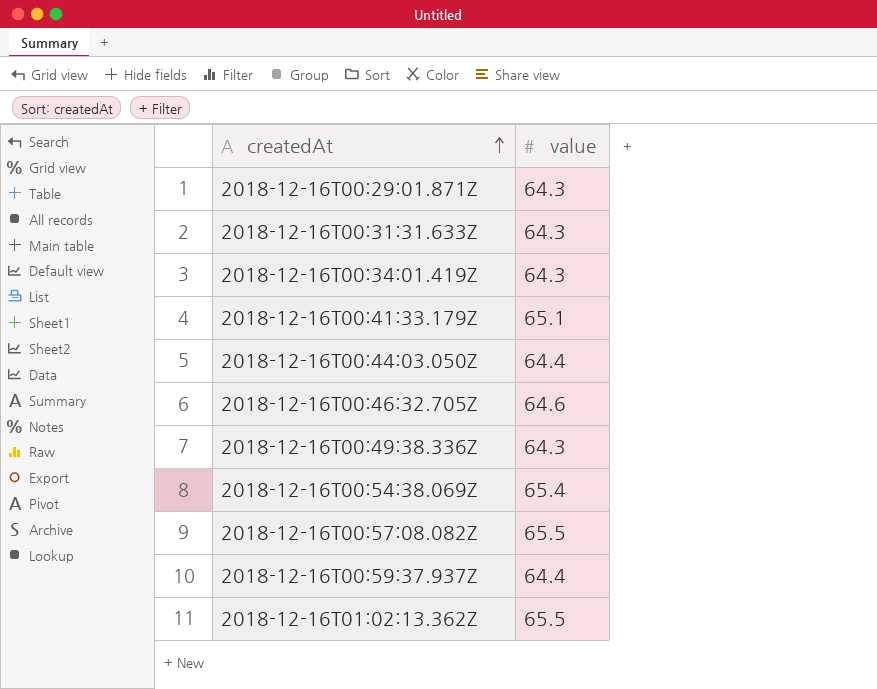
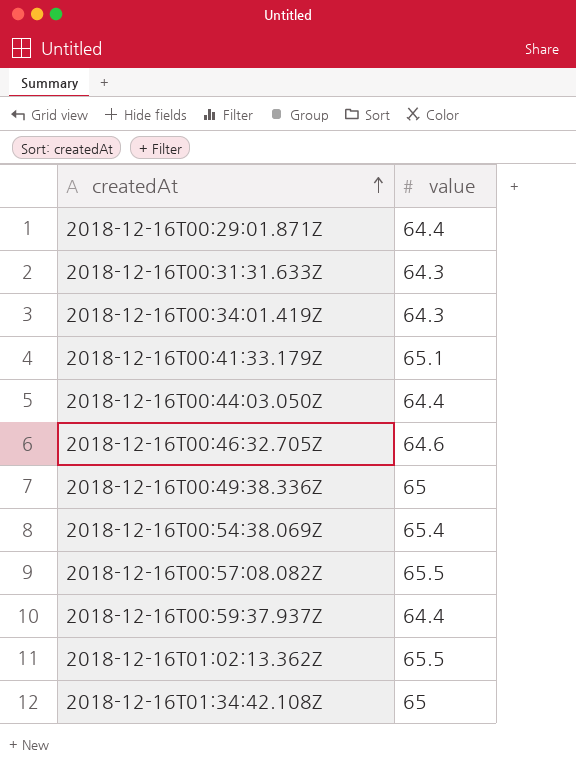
2018-12-16T00:29:01.871Z | value: 64.3 -> 64.4
2018-12-16T00:49:38.336Z | value: 64.3 -> 65
row 2018-12-16T01:34:42.108Z: none -> 65

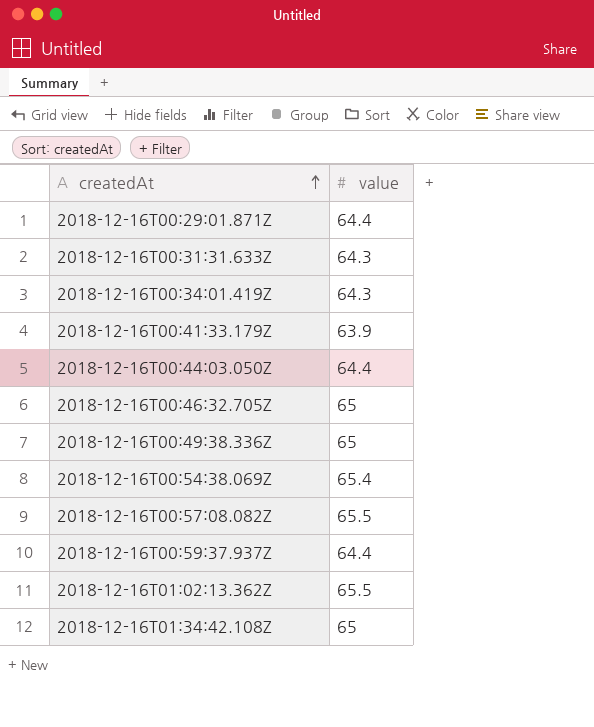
2018-12-16T00:41:33.179Z | value: 65.1 -> 63.9
2018-12-16T00:46:32.705Z | value: 64.6 -> 65

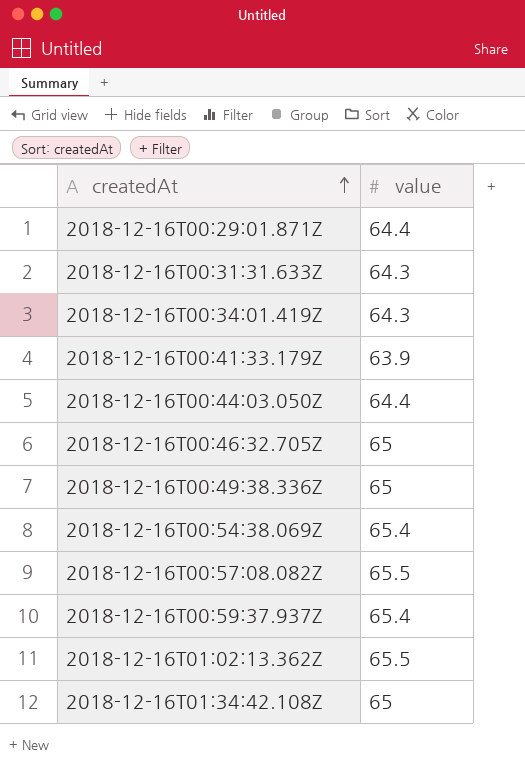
2018-12-16T00:59:37.937Z | value: 64.4 -> 65.4

